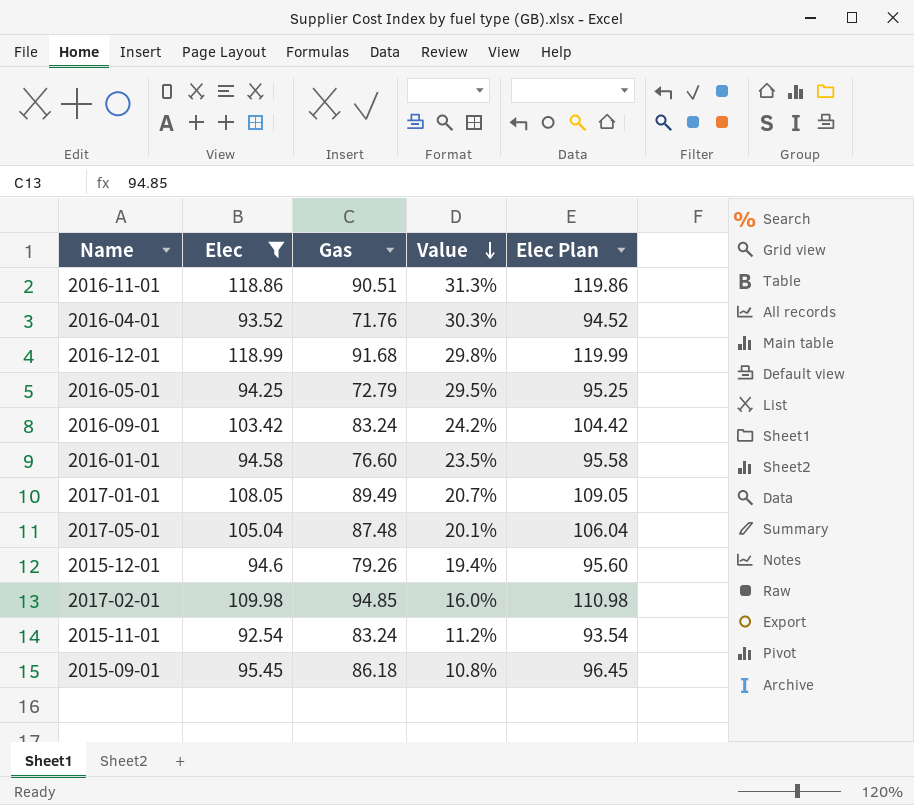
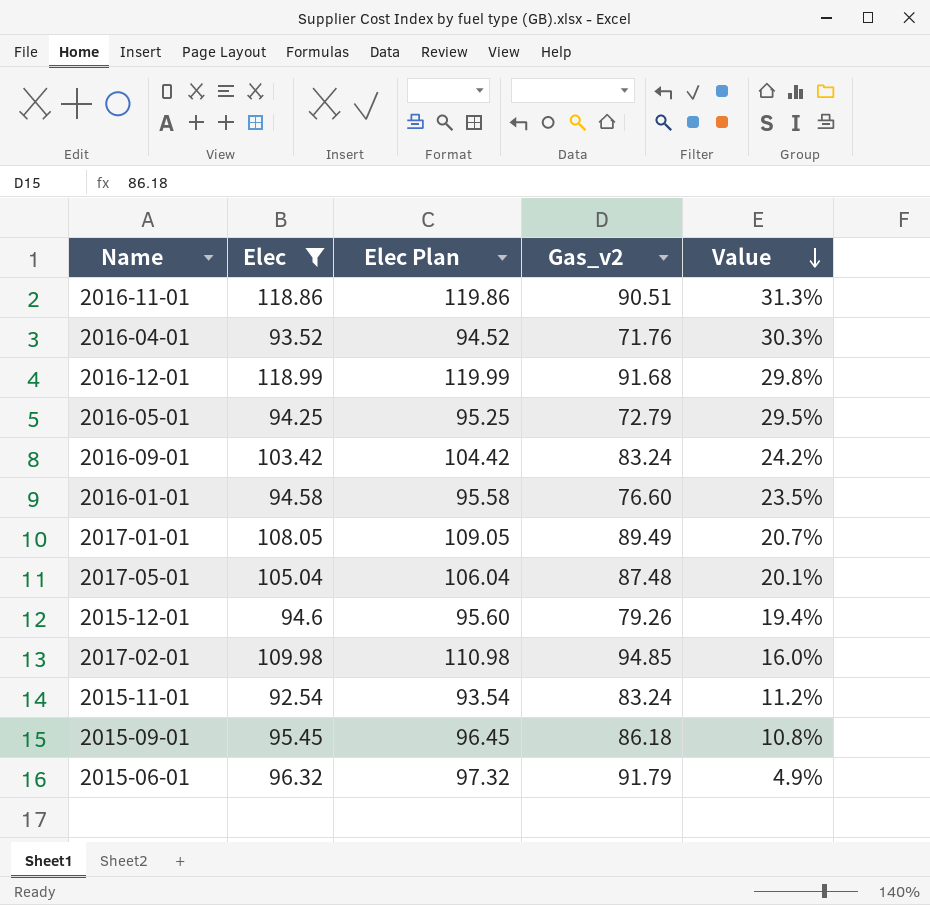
column Elec Plan | position: 5 -> 3
column name: Gas -> Gas_v2
row 2015-06-01: none -> 96.32 | 97.32 | 91.79 | 4.9%

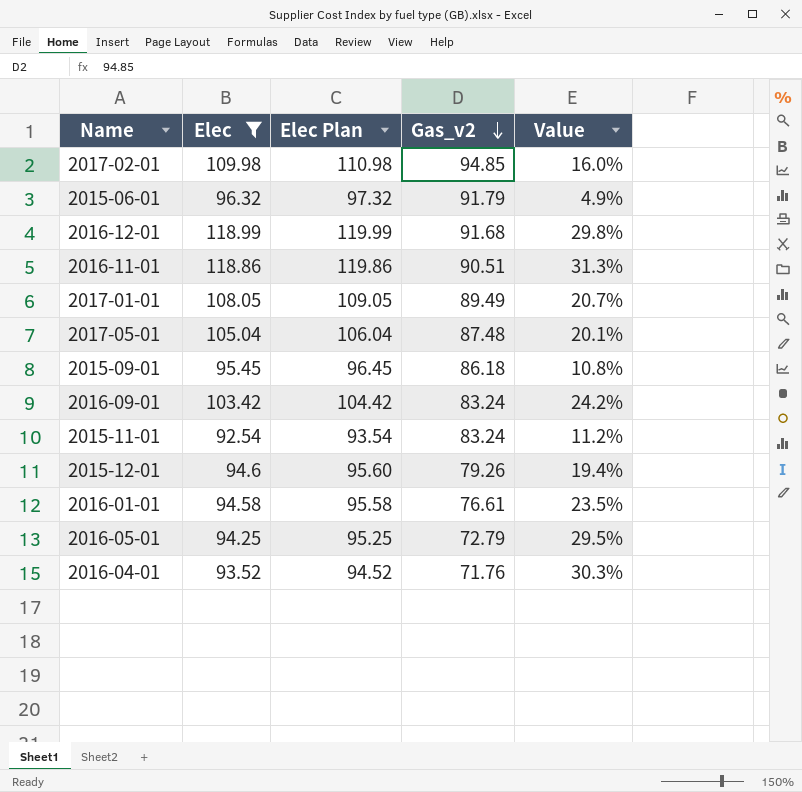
row order: Value descending -> Gas_v2 descending
2016-01-01 | Gas_v2: 76.60 -> 76.61

